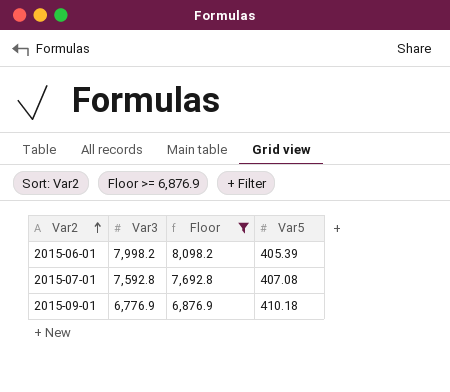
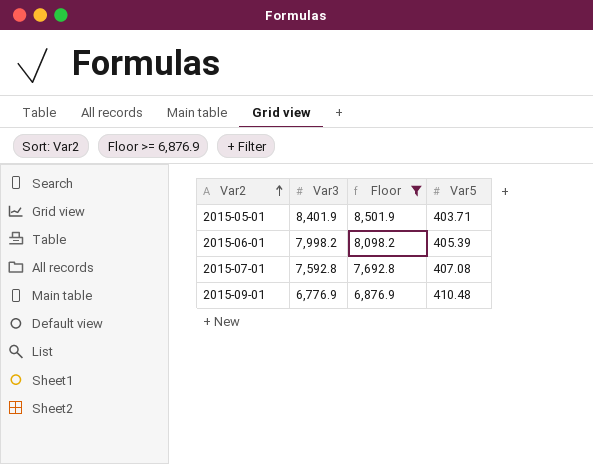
row 2015-05-01: none -> 8,401.9 | 8,501.9 | 403.71
2015-09-01 | Var5: 410.18 -> 410.48

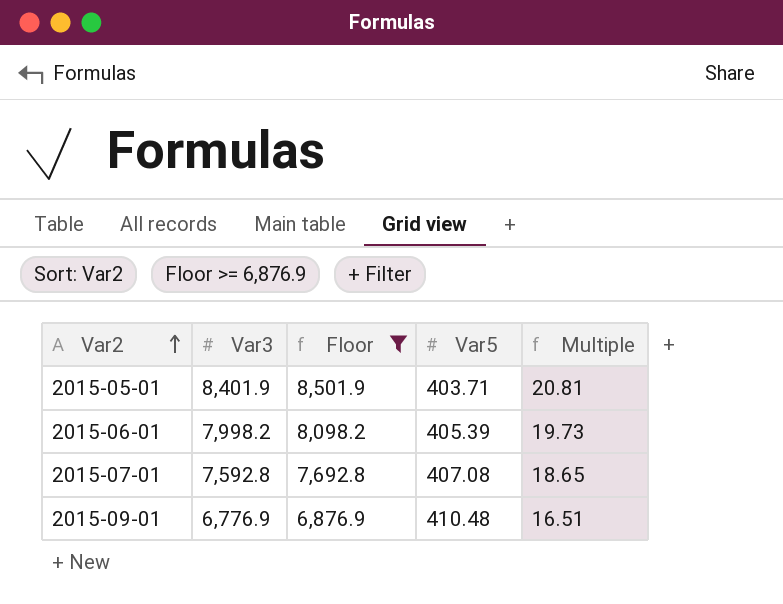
column Multiple | formula: none -> [Var3] / [Var5]

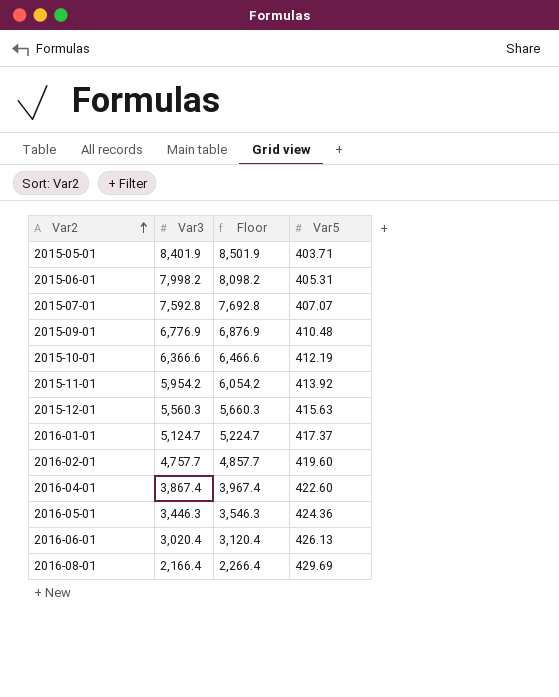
filter: Floor >= 6,876.9 -> none
column Multiple | formula: [Var3] / [Var5] -> none
2015-06-01 | Var5: 405.39 -> 405.31
2015-07-01 | Var5: 407.08 -> 407.07

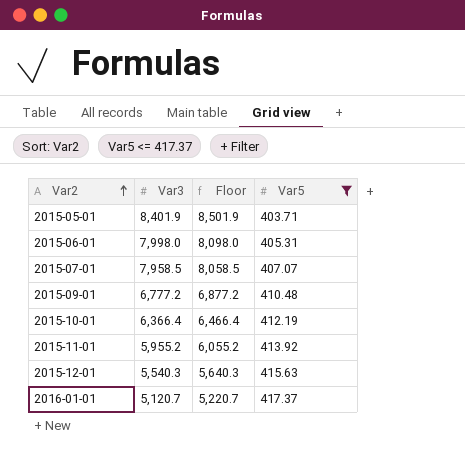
filter: none -> Var5 <= 417.37
2015-06-01 | Var3: 7,998.2 -> 7,998.0
2015-06-01 | Floor: 8,098.2 -> 8,098.0
2015-07-01 | Var3: 7,592.8 -> 7,958.5
2015-07-01 | Floor: 7,692.8 -> 8,058.5
2015-09-01 | Var3: 6,776.9 -> 6,777.2
2015-09-01 | Floor: 6,876.9 -> 6,877.2
2015-10-01 | Var3: 6,366.6 -> 6,366.4
2015-10-01 | Floor: 6,466.6 -> 6,466.4
2015-11-01 | Var3: 5,954.2 -> 5,955.2
2015-11-01 | Floor: 6,054.2 -> 6,055.2
2015-12-01 | Var3: 5,560.3 -> 5,540.3
2015-12-01 | Floor: 5,660.3 -> 5,640.3
2016-01-01 | Var3: 5,124.7 -> 5,120.7
2016-01-01 | Floor: 5,224.7 -> 5,220.7

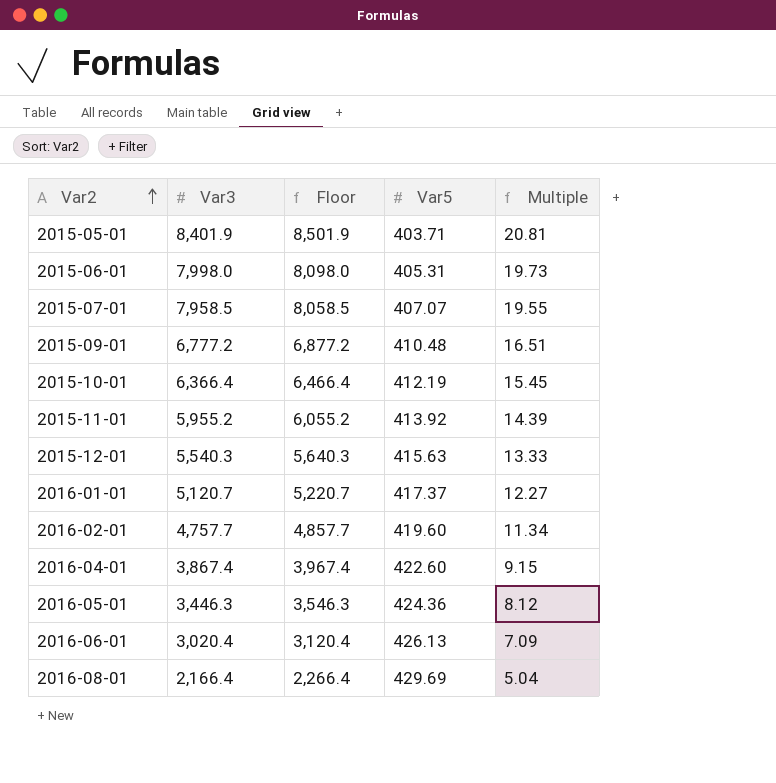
filter: Var5 <= 417.37 -> none
column Multiple | formula: none -> [Var3] / [Var5]

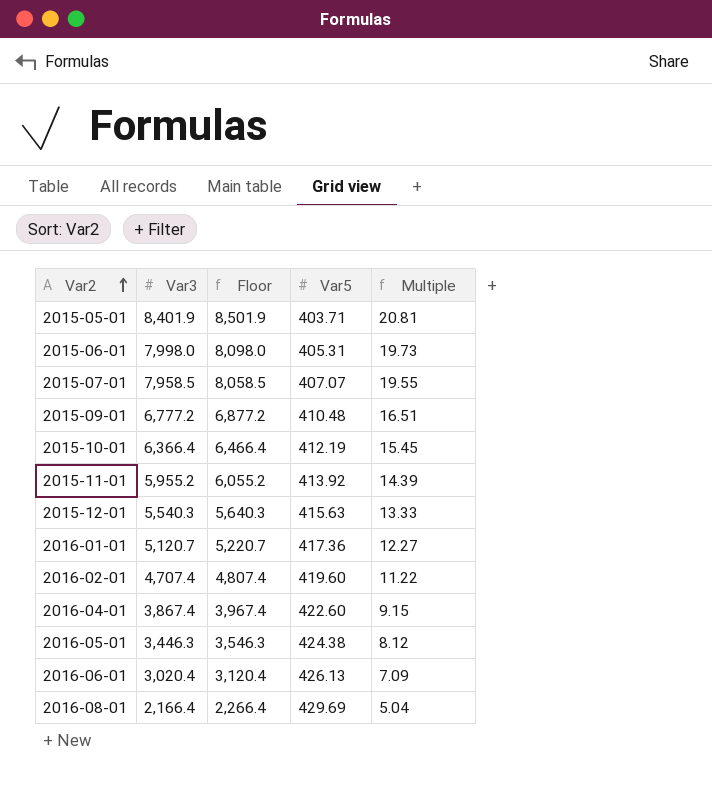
2016-01-01 | Var5: 417.37 -> 417.36
2016-02-01 | Var3: 4,757.7 -> 4,707.4
2016-02-01 | Floor: 4,857.7 -> 4,807.4
2016-02-01 | Multiple: 11.34 -> 11.22
2016-05-01 | Var5: 424.36 -> 424.38

